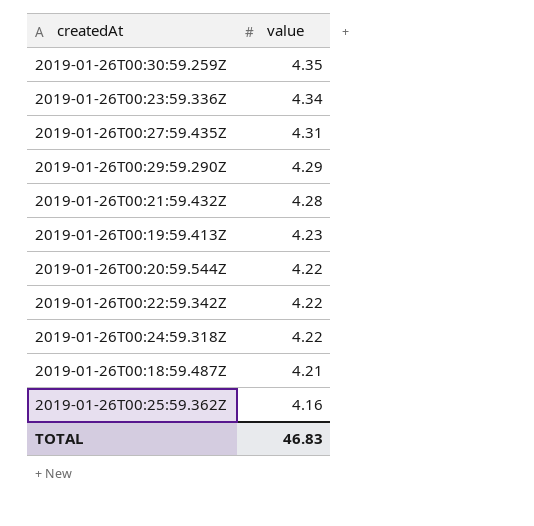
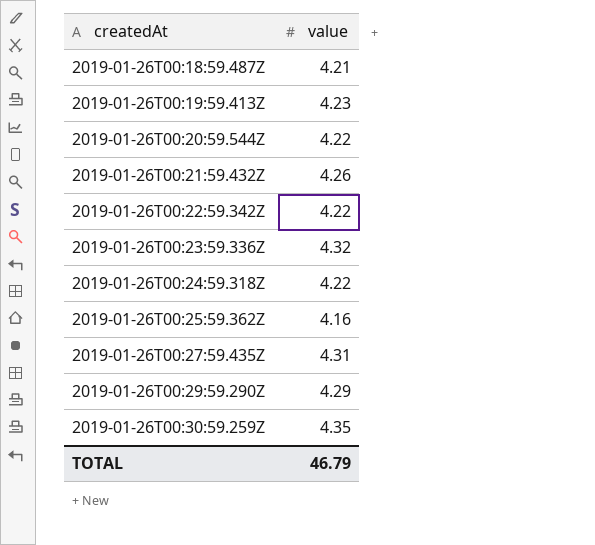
row order: value descending -> createdAt ascending
2019-01-26T00:21:59.432Z | value: 4.28 -> 4.26
2019-01-26T00:23:59.336Z | value: 4.34 -> 4.32
TOTAL | value: 46.83 -> 46.79

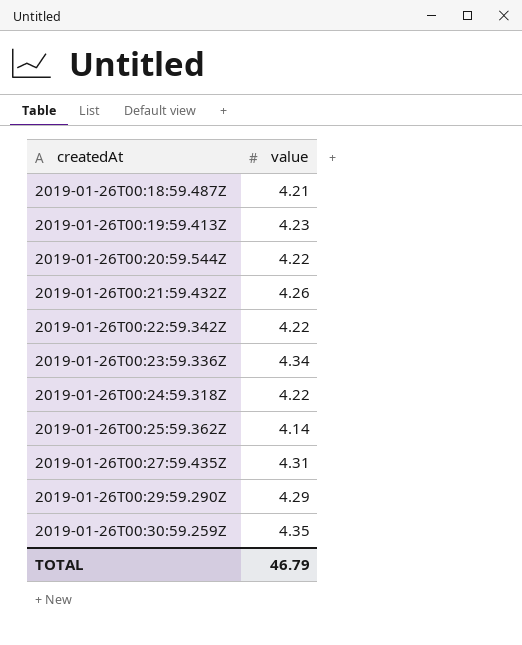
2019-01-26T00:23:59.336Z | value: 4.32 -> 4.34
2019-01-26T00:25:59.362Z | value: 4.16 -> 4.14

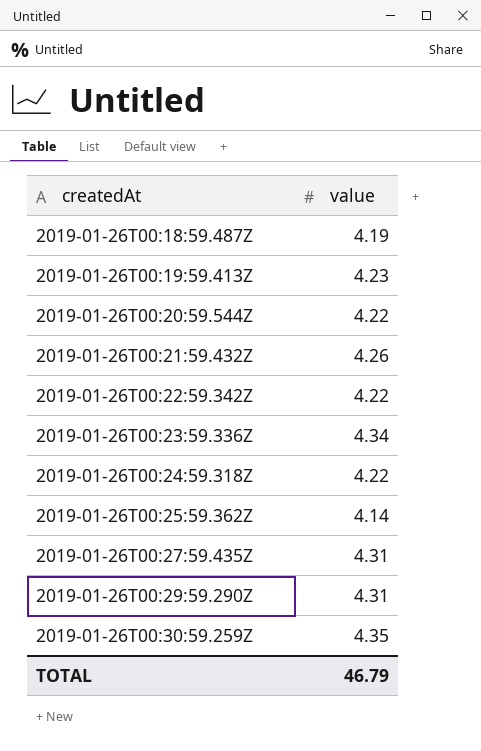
2019-01-26T00:18:59.487Z | value: 4.21 -> 4.19
2019-01-26T00:29:59.290Z | value: 4.29 -> 4.31

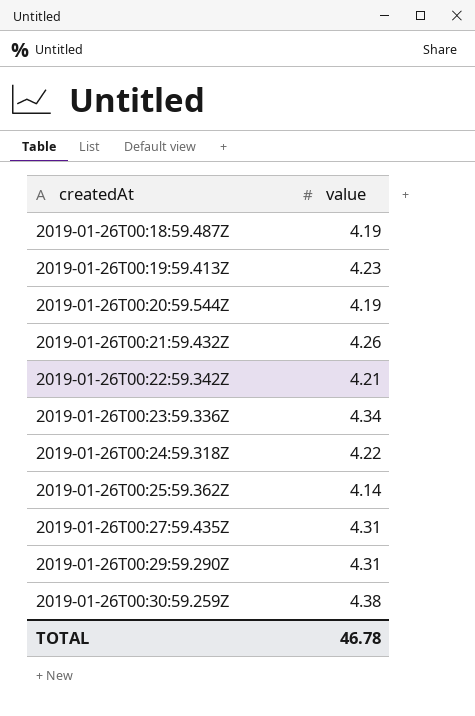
2019-01-26T00:20:59.544Z | value: 4.22 -> 4.19
2019-01-26T00:22:59.342Z | value: 4.22 -> 4.21
2019-01-26T00:30:59.259Z | value: 4.35 -> 4.38
TOTAL | value: 46.79 -> 46.78

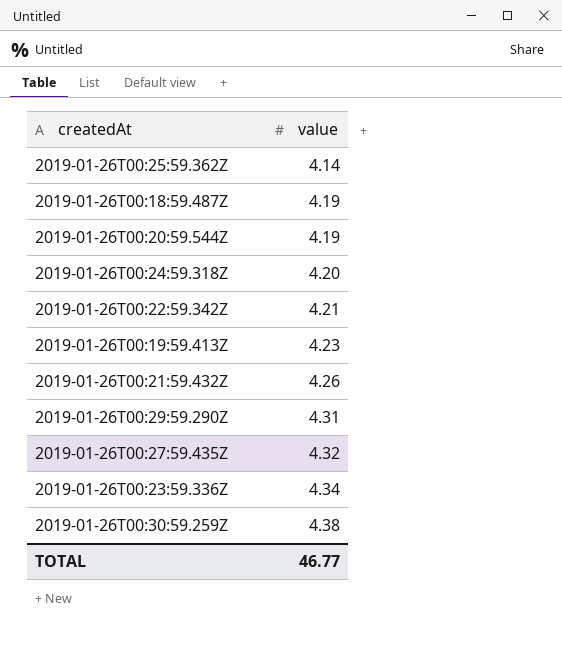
row order: createdAt ascending -> value ascending
2019-01-26T00:24:59.318Z | value: 4.22 -> 4.20
2019-01-26T00:27:59.435Z | value: 4.31 -> 4.32
TOTAL | value: 46.78 -> 46.77

